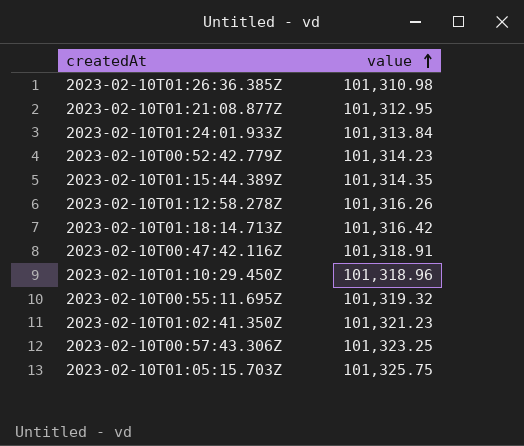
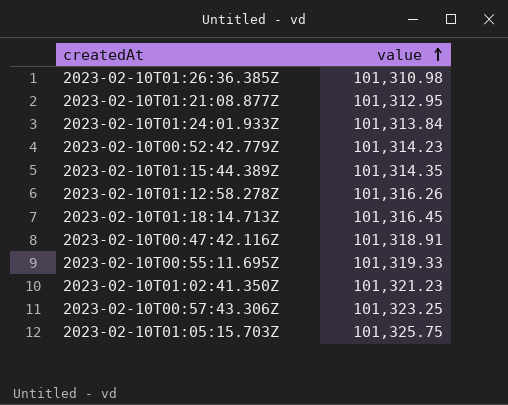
row 2023-02-10T01:10:29.450Z: 101,318.96 -> none
2023-02-10T01:18:14.713Z | value: 101,316.42 -> 101,316.45
2023-02-10T00:55:11.695Z | value: 101,319.32 -> 101,319.33

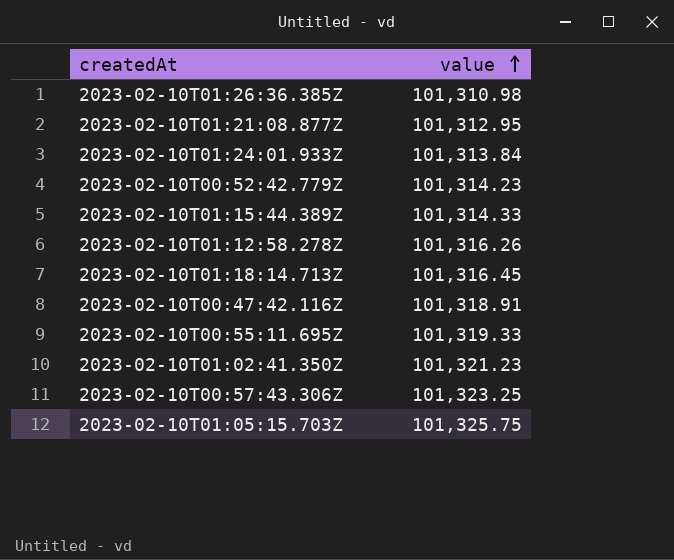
2023-02-10T01:15:44.389Z | value: 101,314.35 -> 101,314.33

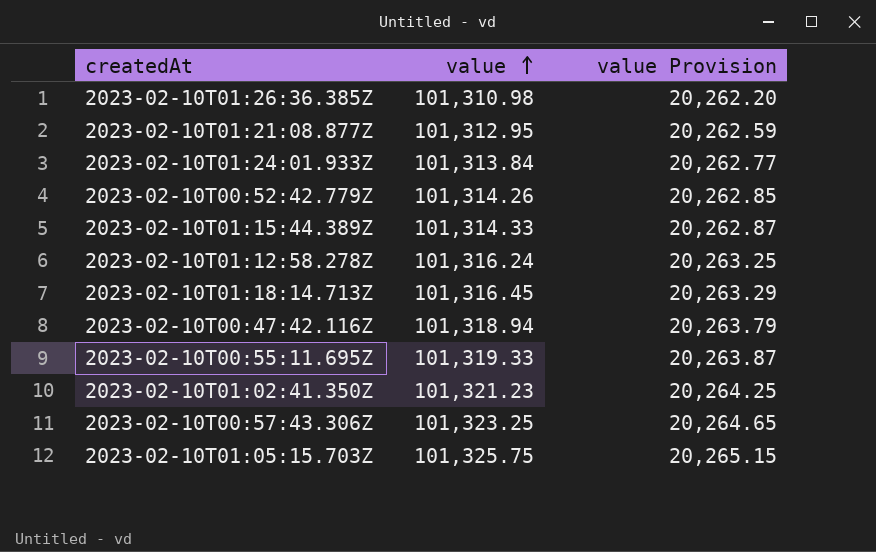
column value Provision | formula: none -> [value] * 0.2
2023-02-10T00:52:42.779Z | value: 101,314.23 -> 101,314.26
2023-02-10T01:12:58.278Z | value: 101,316.26 -> 101,316.24
2023-02-10T00:47:42.116Z | value: 101,318.91 -> 101,318.94

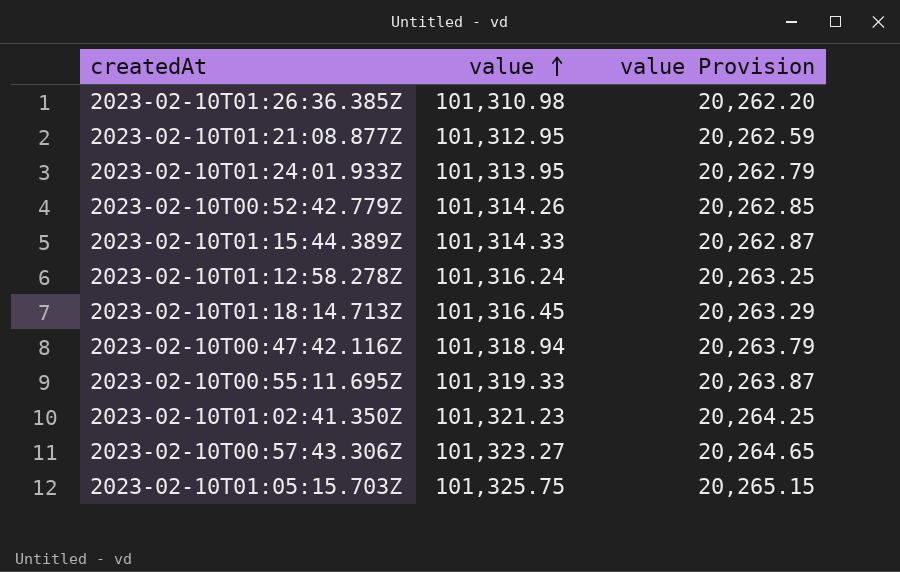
2023-02-10T01:24:01.933Z | value: 101,313.84 -> 101,313.95
2023-02-10T01:24:01.933Z | value Provision: 20,262.77 -> 20,262.79
2023-02-10T00:57:43.306Z | value: 101,323.25 -> 101,323.27

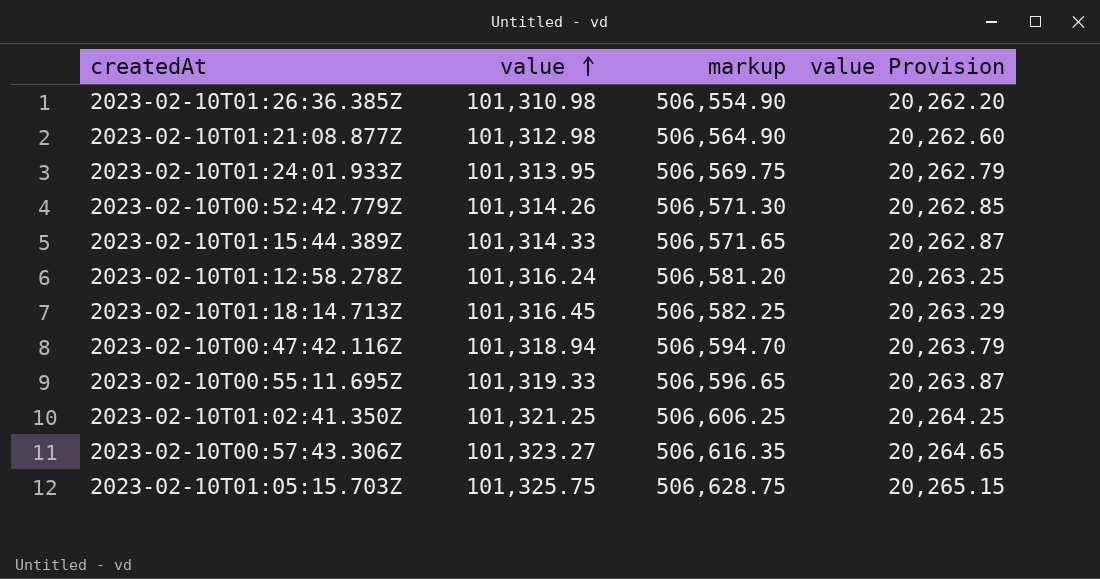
column markup | formula: none -> [value] * 5
2023-02-10T01:21:08.877Z | value: 101,312.95 -> 101,312.98
2023-02-10T01:21:08.877Z | value Provision: 20,262.59 -> 20,262.60
2023-02-10T01:02:41.350Z | value: 101,321.23 -> 101,321.25

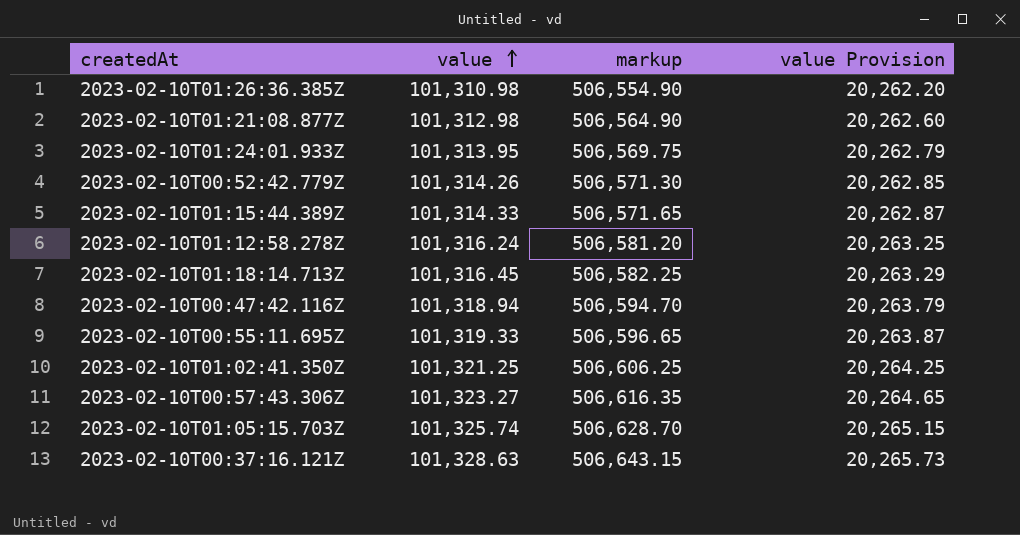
2023-02-10T01:05:15.703Z | value: 101,325.75 -> 101,325.74
2023-02-10T01:05:15.703Z | markup: 506,628.75 -> 506,628.70
row 2023-02-10T00:37:16.121Z: none -> 101,328.63 | 506,643.15 | 20,265.73

